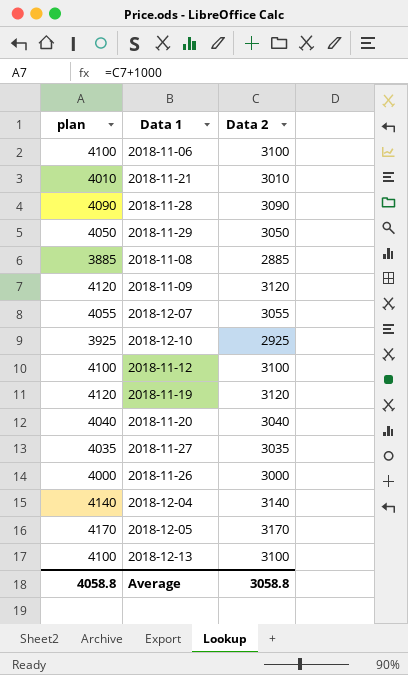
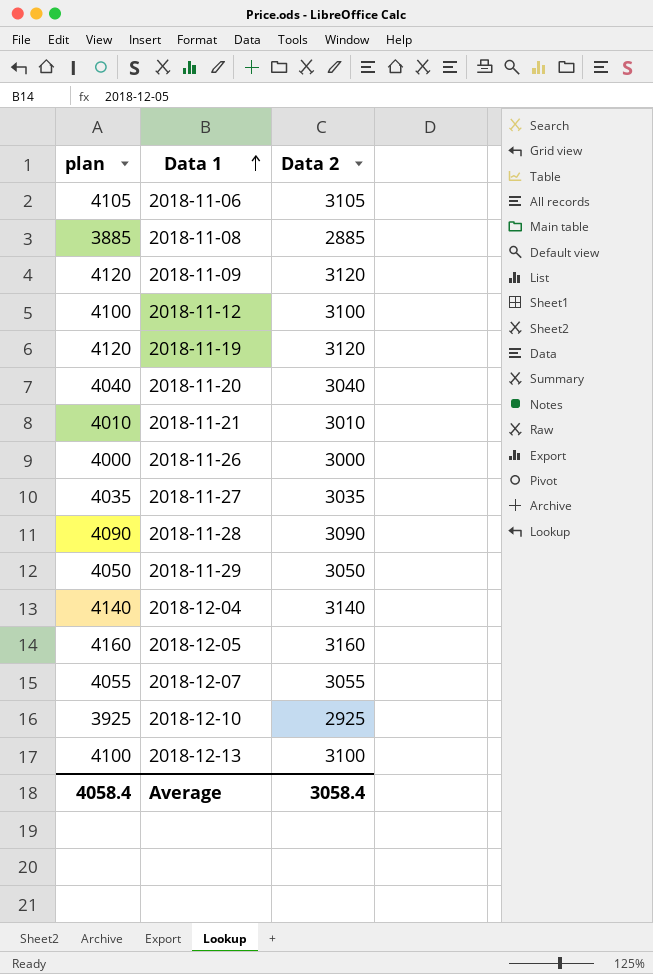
row order: none -> Data 1 ascending
2018-11-06 | plan: 4100 -> 4105
2018-11-06 | Data 2: 3100 -> 3105
2018-12-05 | plan: 4170 -> 4160
2018-12-05 | Data 2: 3170 -> 3160
Average | plan: 4058.8 -> 4058.4
Average | Data 2: 3058.8 -> 3058.4

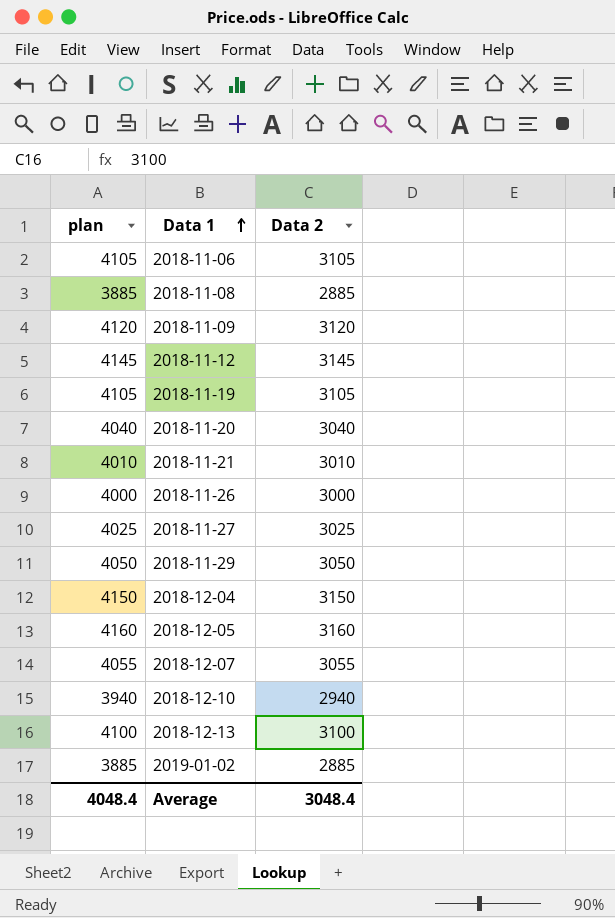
row 2018-11-28: 4090 | 3090 -> none
2018-11-12 | plan: 4100 -> 4145
2018-11-12 | Data 2: 3100 -> 3145
2018-11-19 | plan: 4120 -> 4105
2018-11-19 | Data 2: 3120 -> 3105
2018-11-27 | plan: 4035 -> 4025
2018-11-27 | Data 2: 3035 -> 3025
2018-12-04 | plan: 4140 -> 4150
2018-12-04 | Data 2: 3140 -> 3150
2018-12-10 | plan: 3925 -> 3940
2018-12-10 | Data 2: 2925 -> 2940
row 2019-01-02: none -> 3885 | 2885
Average | plan: 4058.4 -> 4048.4
Average | Data 2: 3058.4 -> 3048.4

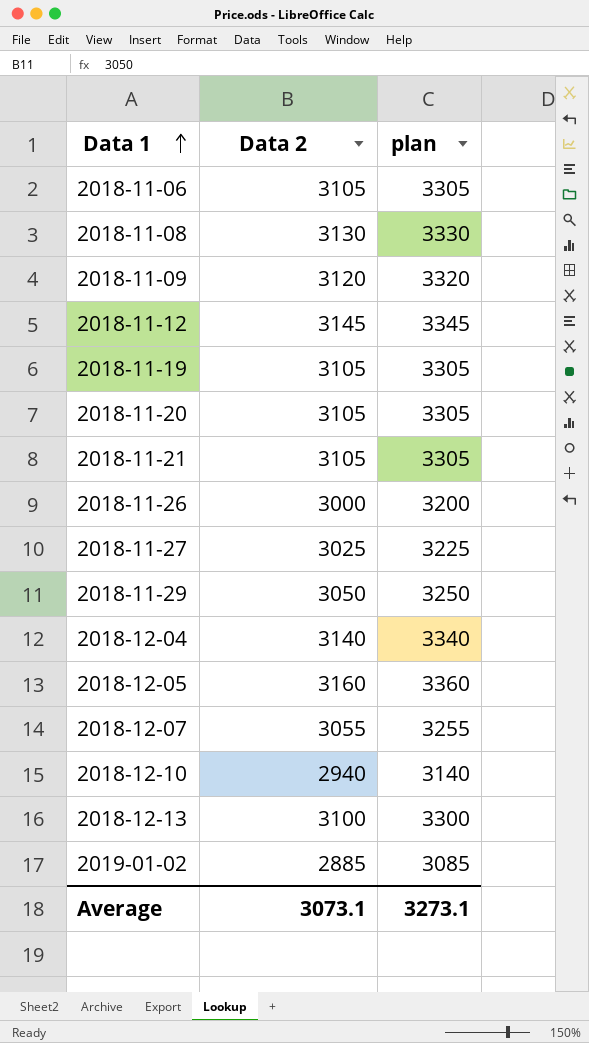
column plan | formula: [Data 2] + 1000 -> [Data 2] + 200
column plan | position: 1 -> 3
2018-11-08 | Data 2: 2885 -> 3130
2018-11-20 | Data 2: 3040 -> 3105
2018-11-21 | Data 2: 3010 -> 3105
2018-12-04 | Data 2: 3150 -> 3140
Average | Data 2: 3048.4 -> 3073.1
Average | plan: 4048.4 -> 3273.1

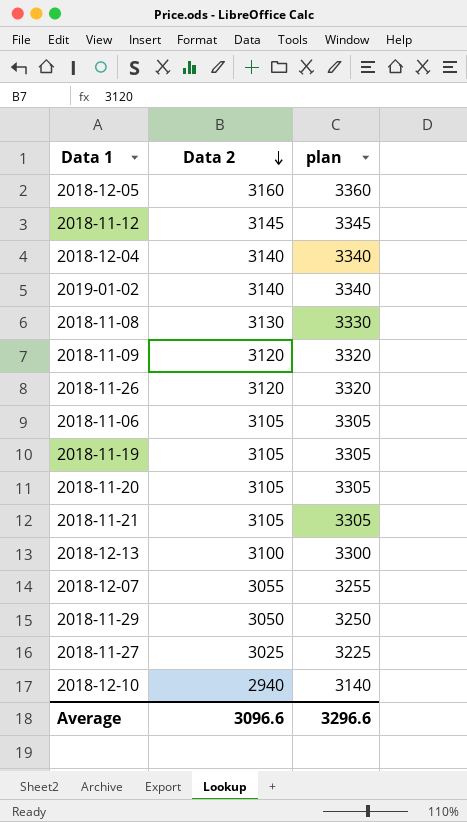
row order: Data 1 ascending -> Data 2 descending
2019-01-02 | Data 2: 2885 -> 3140
2019-01-02 | plan: 3085 -> 3340
2018-11-26 | Data 2: 3000 -> 3120
2018-11-26 | plan: 3200 -> 3320
Average | Data 2: 3073.1 -> 3096.6
Average | plan: 3273.1 -> 3296.6

